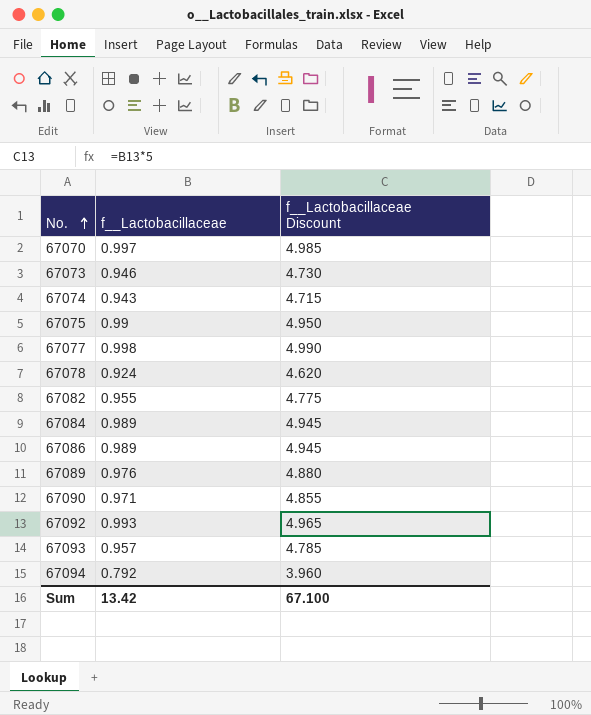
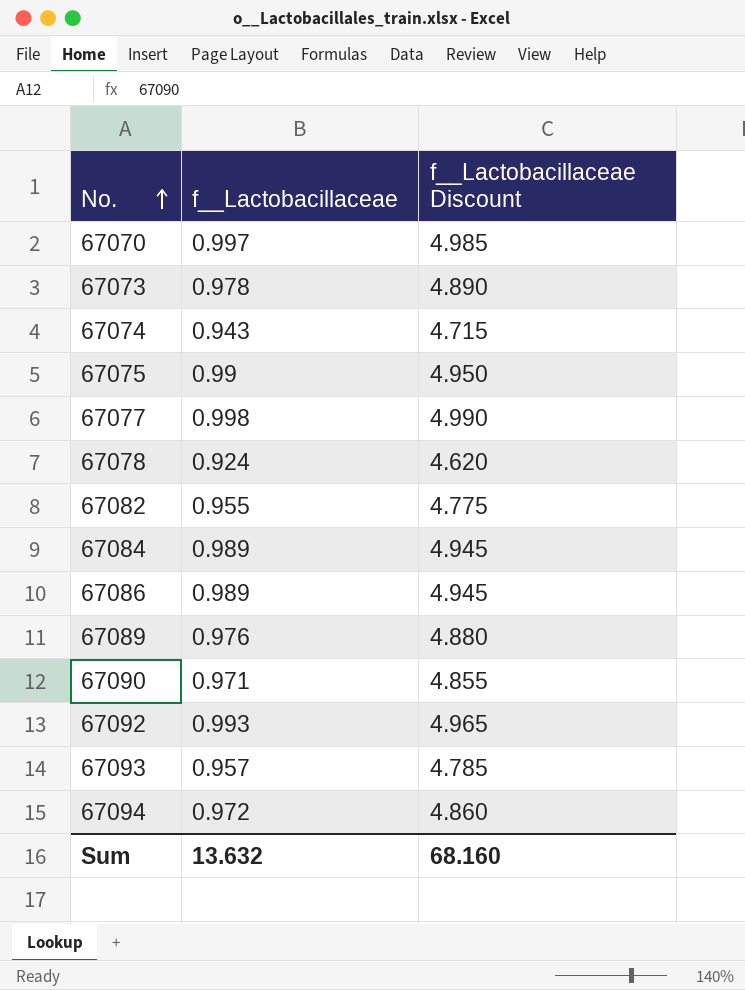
67073 | f__Lactobacillaceae: 0.946 -> 0.978
67073 | f__Lactobacillaceae Discount: 4.730 -> 4.890
67094 | f__Lactobacillaceae: 0.792 -> 0.972
67094 | f__Lactobacillaceae Discount: 3.960 -> 4.860
Sum | f__Lactobacillaceae: 13.42 -> 13.632
Sum | f__Lactobacillaceae Discount: 67.100 -> 68.160

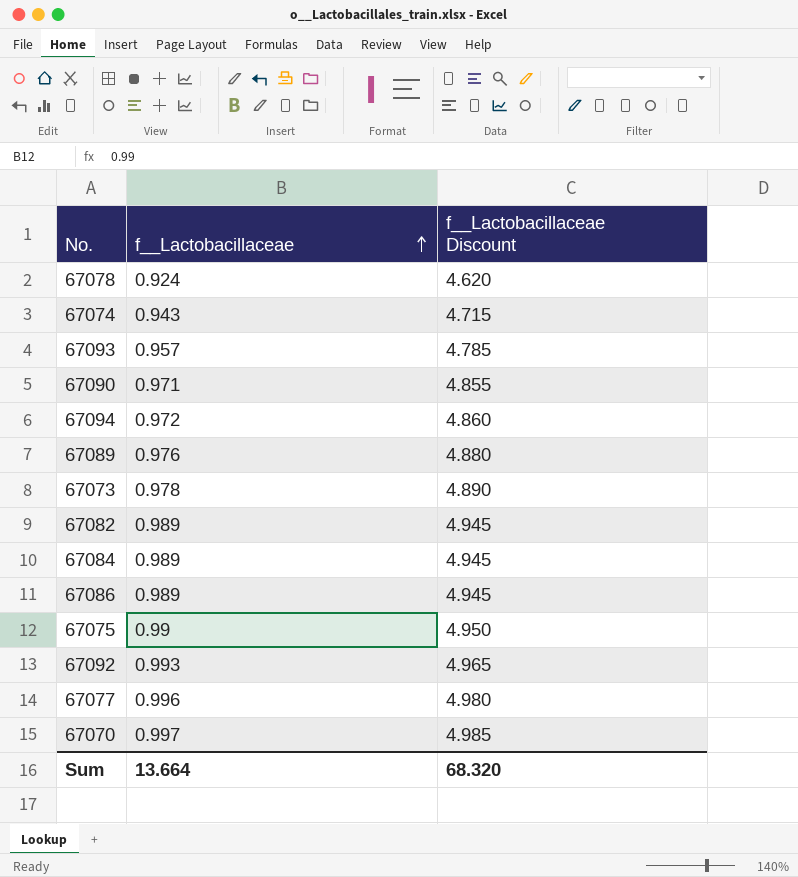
row order: No. ascending -> f__Lactobacillaceae ascending
67082 | f__Lactobacillaceae: 0.955 -> 0.989
67082 | f__Lactobacillaceae Discount: 4.775 -> 4.945
67077 | f__Lactobacillaceae: 0.998 -> 0.996
67077 | f__Lactobacillaceae Discount: 4.990 -> 4.980
Sum | f__Lactobacillaceae: 13.632 -> 13.664
Sum | f__Lactobacillaceae Discount: 68.160 -> 68.320

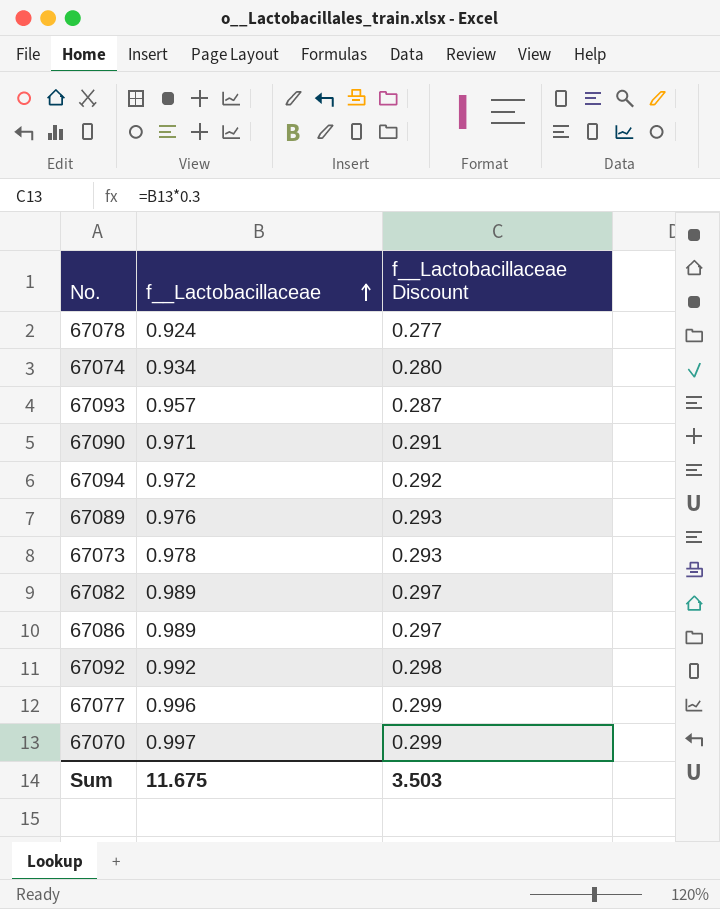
column f__Lactobacillaceae Discount | formula: [f__Lactobacillaceae] * 5 -> [f__Lactobacillaceae] * 0.3
row 67084: 0.989 | 4.945 -> none
row 67075: 0.99 | 4.950 -> none
67074 | f__Lactobacillaceae: 0.943 -> 0.934
67092 | f__Lactobacillaceae: 0.993 -> 0.992
Sum | f__Lactobacillaceae: 13.664 -> 11.675
Sum | f__Lactobacillaceae Discount: 68.320 -> 3.503

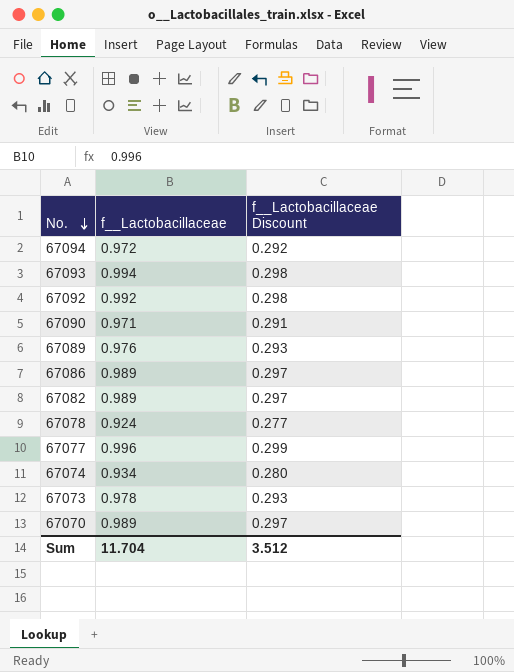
row order: f__Lactobacillaceae ascending -> No. descending
67093 | f__Lactobacillaceae: 0.957 -> 0.994
67093 | f__Lactobacillaceae Discount: 0.287 -> 0.298
67070 | f__Lactobacillaceae: 0.997 -> 0.989
67070 | f__Lactobacillaceae Discount: 0.299 -> 0.297
Sum | f__Lactobacillaceae: 11.675 -> 11.704
Sum | f__Lactobacillaceae Discount: 3.503 -> 3.512

